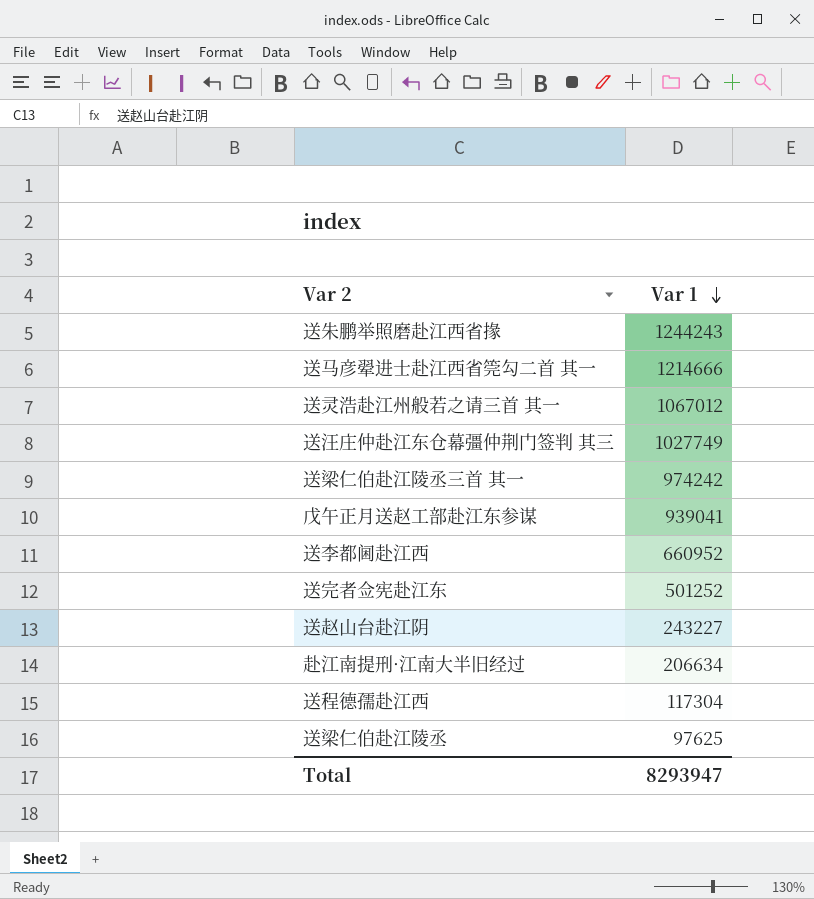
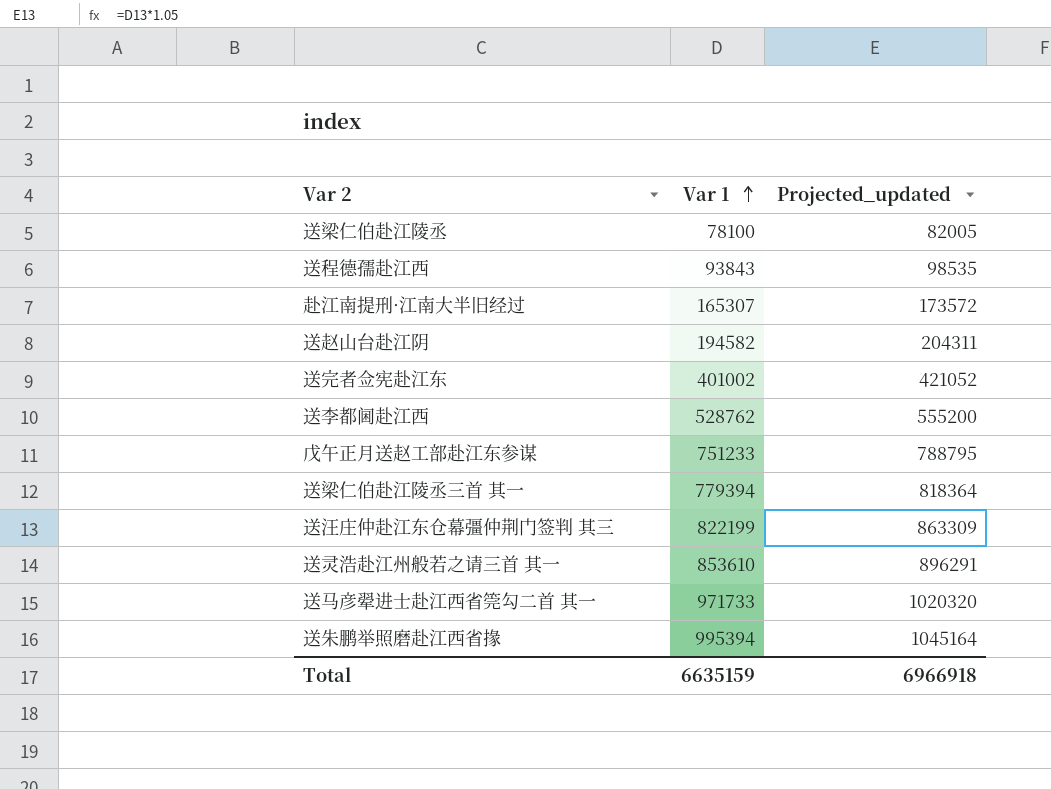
row order: Var 1 descending -> Var 1 ascending
column Projected_updated | formula: none -> [Var 1] * 1.05
送梁仁伯赴江陵丞 | Var 1: 97625 -> 78100
送程德孺赴江西 | Var 1: 117304 -> 93843
赴江南提刑·江南大半旧经过 | Var 1: 206634 -> 165307
送赵山台赴江阴 | Var 1: 243227 -> 194582
送完者佥宪赴江东 | Var 1: 501252 -> 401002
送李都阃赴江西 | Var 1: 660952 -> 528762
戊午正月送赵工部赴江东参谋 | Var 1: 939041 -> 751233
送梁仁伯赴江陵丞三首 其一 | Var 1: 974242 -> 779394
送汪庄仲赴江东仓幕彊仲荆门签判 其三 | Var 1: 1027749 -> 822199
送灵浩赴江州般若之请三首 其一 | Var 1: 1067012 -> 853610
送马彦翚进士赴江西省筦勾二首 其一 | Var 1: 1214666 -> 971733
送朱鹏举照磨赴江西省掾 | Var 1: 1244243 -> 995394
Total | Var 1: 8293947 -> 6635159

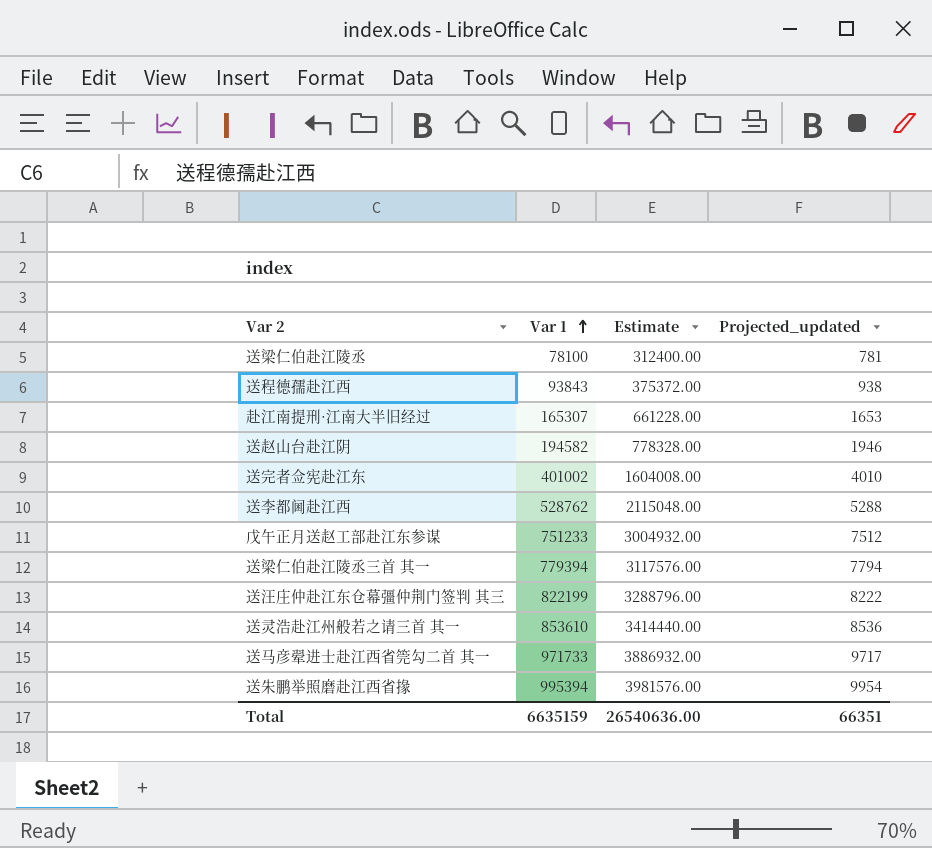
column Estimate | formula: none -> [Var 1] * 4
column Projected_updated | formula: [Var 1] * 1.05 -> [Var 1] * 0.01
Total | Projected_updated: 6966918 -> 66351

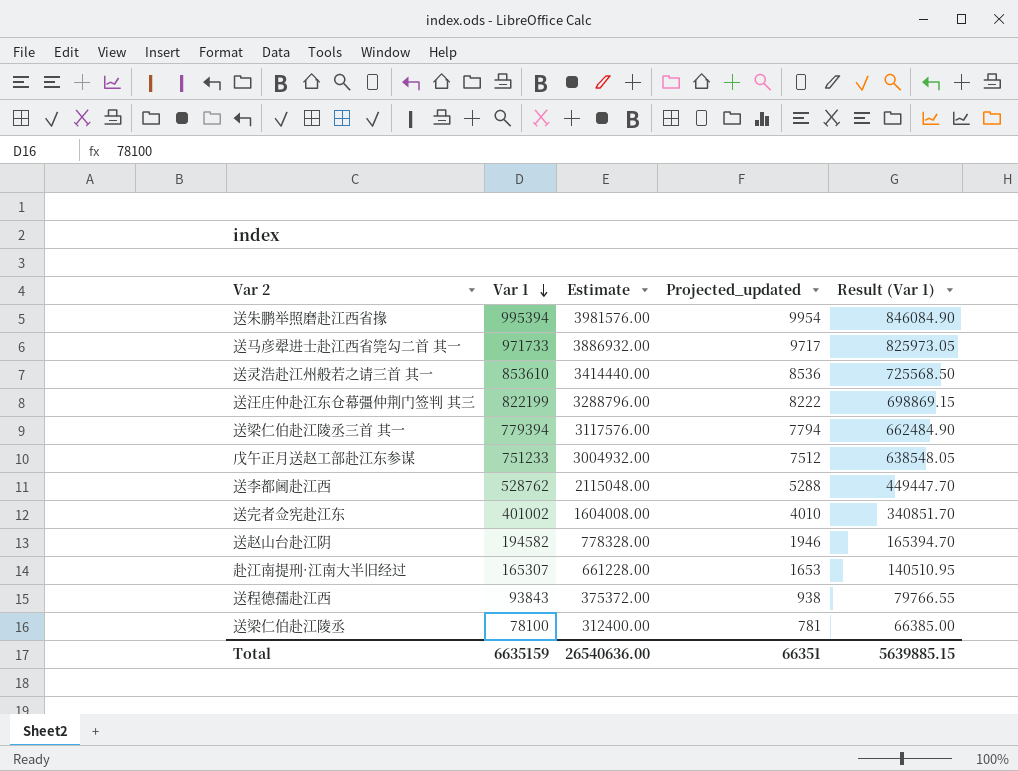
row order: Var 1 ascending -> Var 1 descending
column Result (Var 1) | formula: none -> [Var 1] * 0.85

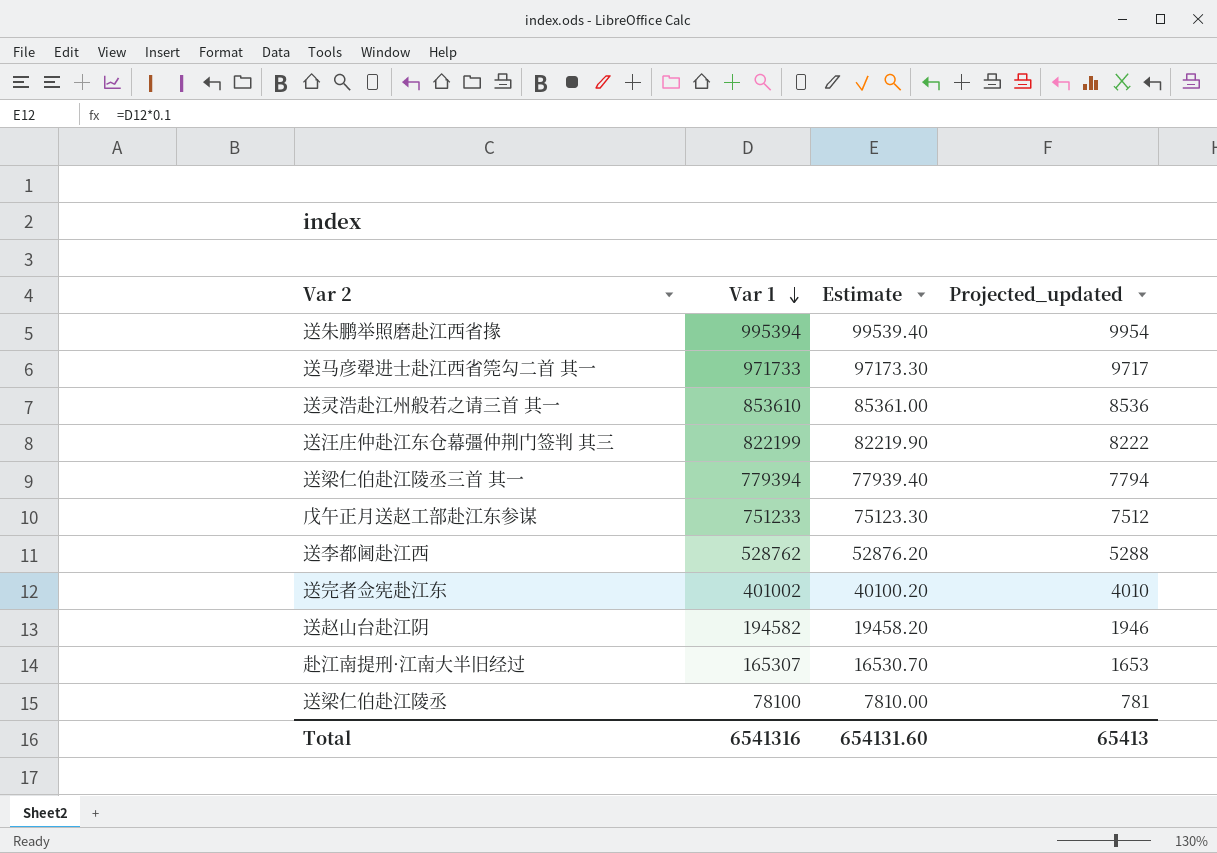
column Result (Var 1) | formula: [Var 1] * 0.85 -> none
column Estimate | formula: [Var 1] * 4 -> [Var 1] * 0.1
row 送程德孺赴江西: 93843 | 375372.00 | 938 | 79766.55 -> none
Total | Var 1: 6635159 -> 6541316
Total | Estimate: 26540636.00 -> 654131.60
Total | Projected_updated: 66351 -> 65413

